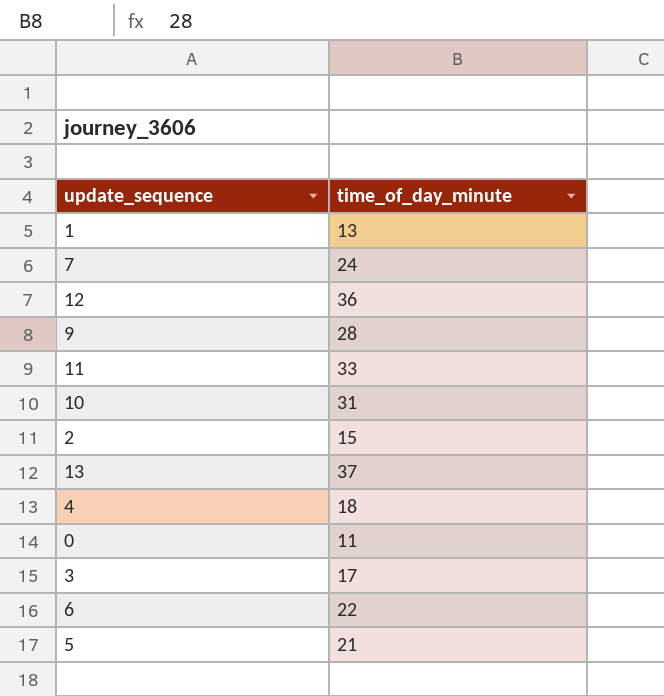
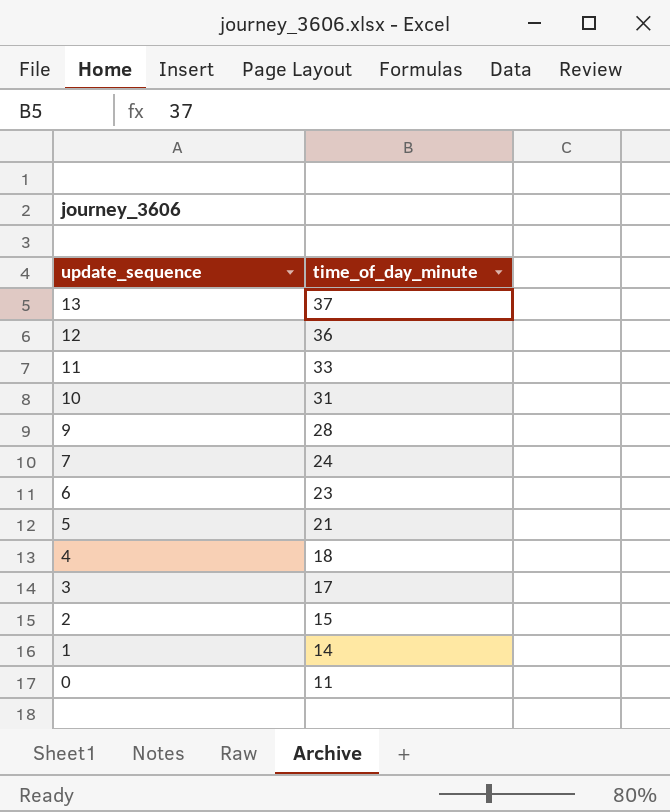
row order: none -> update_sequence descending
6 | time_of_day_minute: 22 -> 23
1 | time_of_day_minute: 13 -> 14

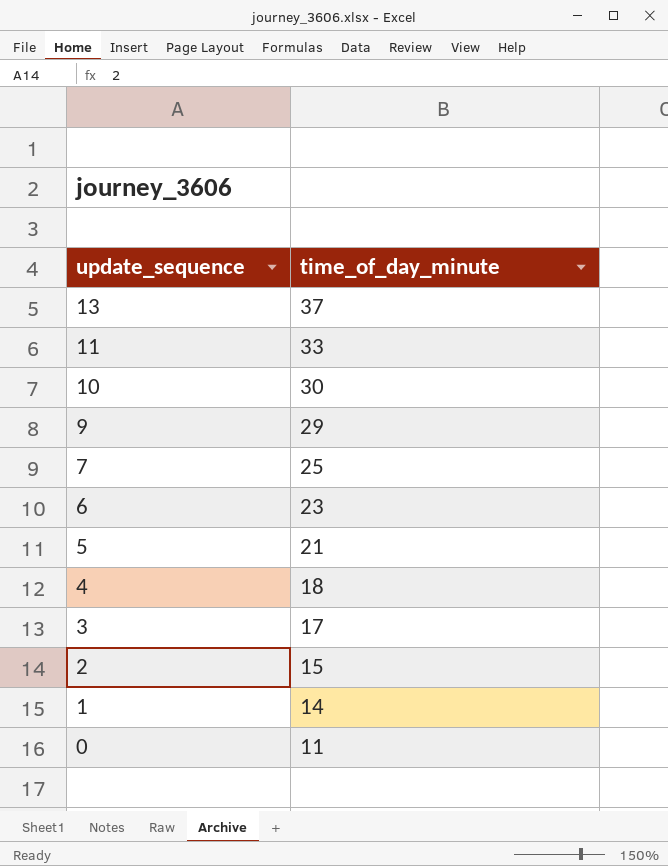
row 12: 36 -> none
10 | time_of_day_minute: 31 -> 30
9 | time_of_day_minute: 28 -> 29
7 | time_of_day_minute: 24 -> 25

